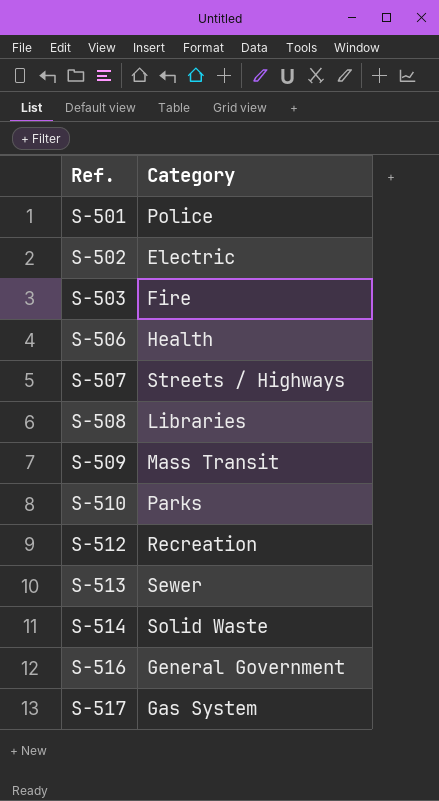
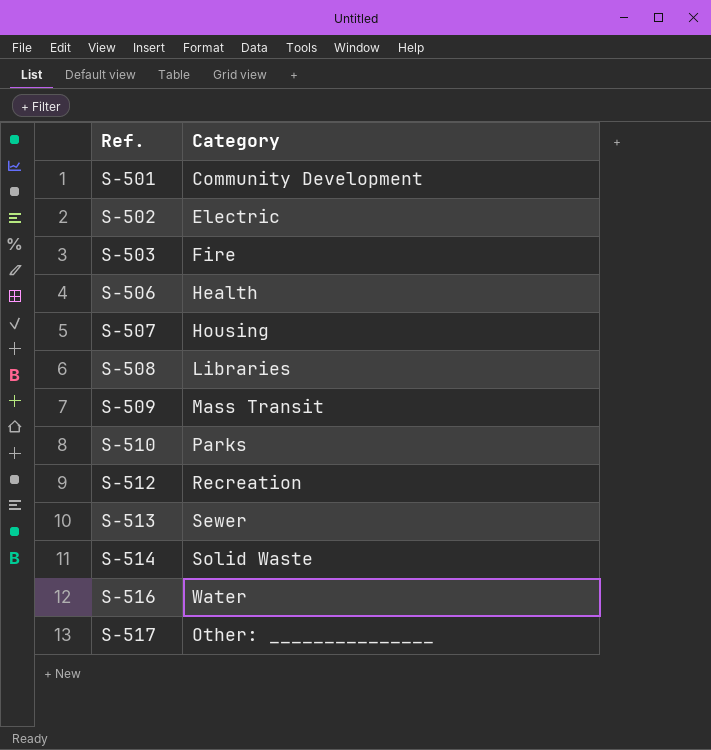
S-501 | Category: Police -> Community Development
S-507 | Category: Streets / Highways -> Housing
S-516 | Category: General Government -> Water
S-517 | Category: Gas System -> Other: _______________

